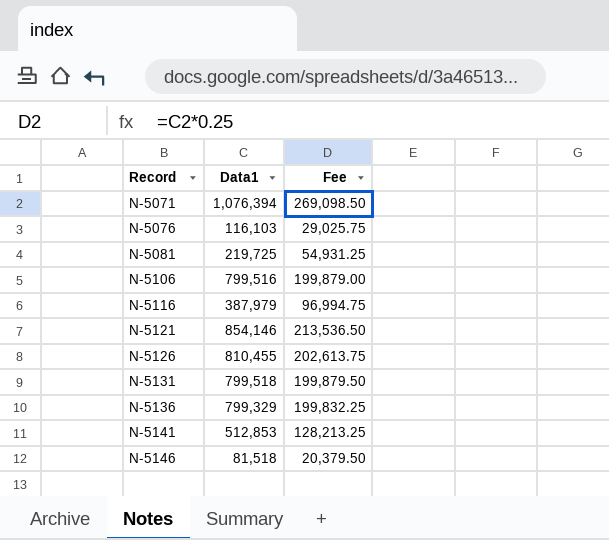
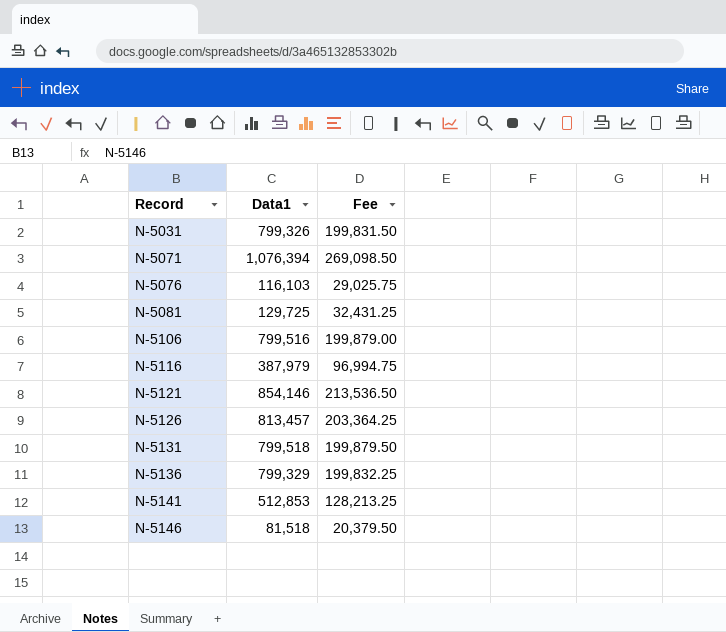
row N-5031: none -> 799,326 | 199,831.50
N-5081 | Data1: 219,725 -> 129,725
N-5081 | Fee: 54,931.25 -> 32,431.25
N-5126 | Data1: 810,455 -> 813,457
N-5126 | Fee: 202,613.75 -> 203,364.25

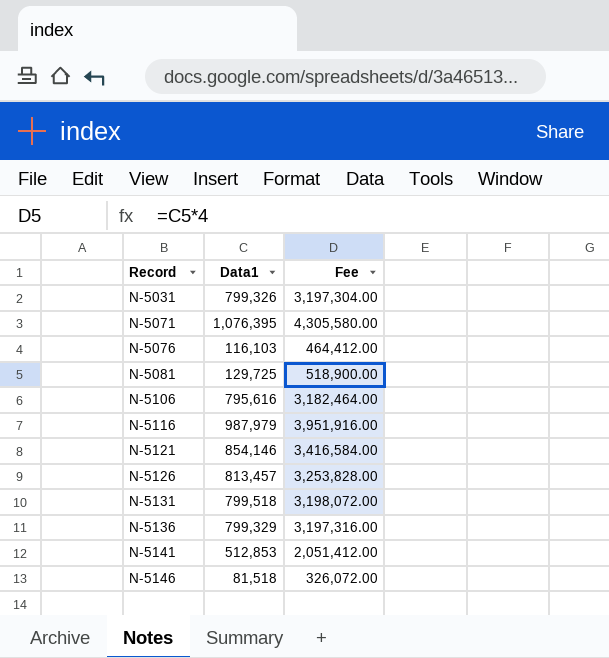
column Fee | formula: [Data1] * 0.25 -> [Data1] * 4
N-5071 | Data1: 1,076,394 -> 1,076,395
N-5106 | Data1: 799,516 -> 795,616
N-5116 | Data1: 387,979 -> 987,979

